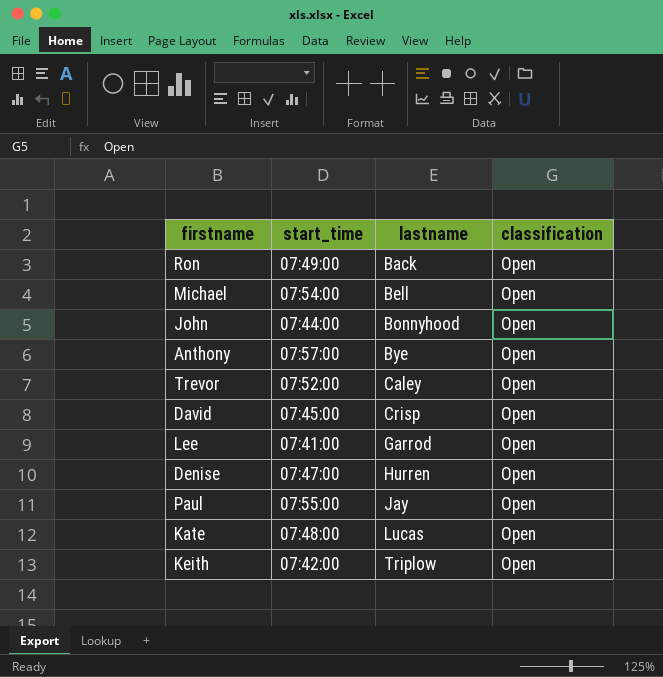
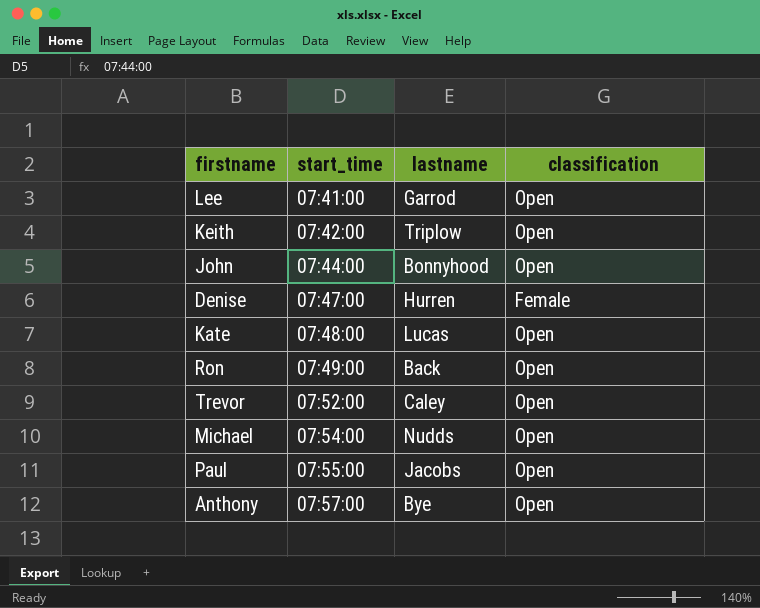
row order: lastname ascending -> start_time ascending
row David: 07:45:00 | Crisp | Open -> none
Denise | classification: Open -> Female
Michael | lastname: Bell -> Nudds
Paul | lastname: Jay -> Jacobs

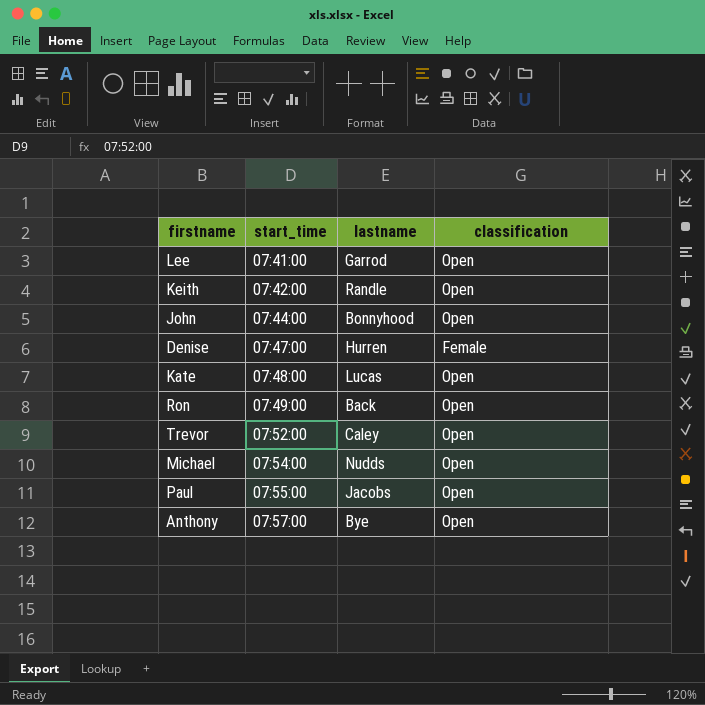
Keith | lastname: Triplow -> Randle

